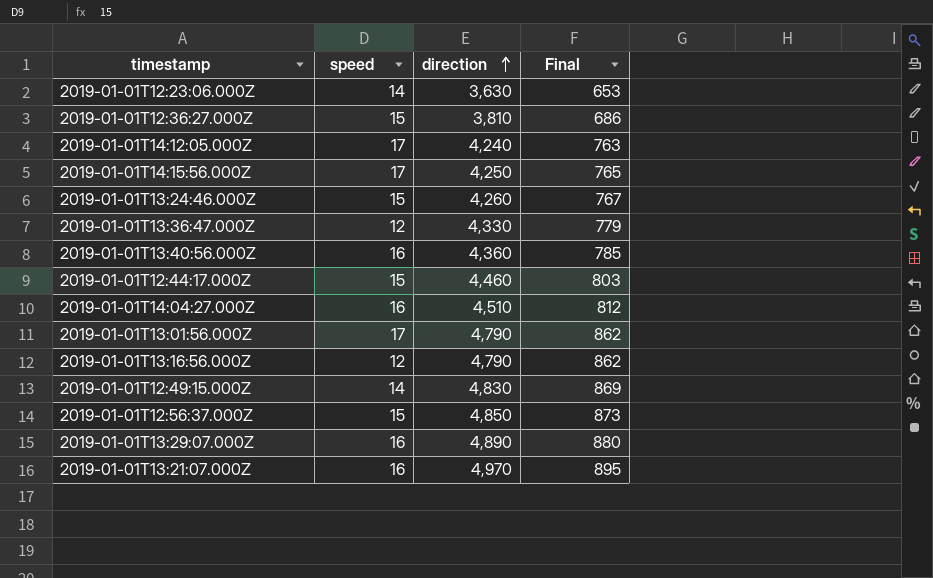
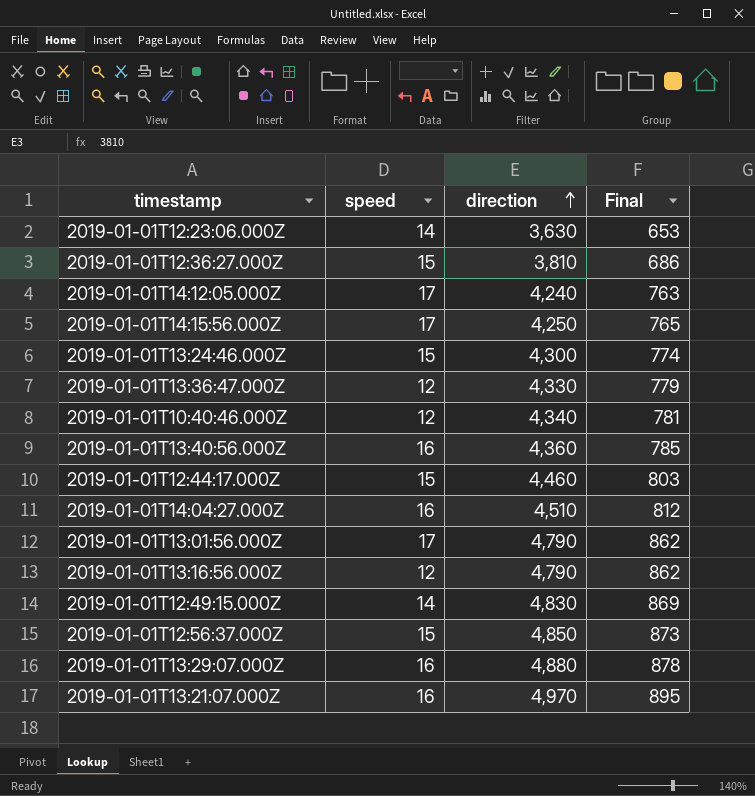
2019-01-01T13:24:46.000Z | direction: 4,260 -> 4,300
2019-01-01T13:24:46.000Z | Final: 767 -> 774
row 2019-01-01T10:40:46.000Z: none -> 12 | 4,340 | 781
2019-01-01T13:29:07.000Z | direction: 4,890 -> 4,880
2019-01-01T13:29:07.000Z | Final: 880 -> 878

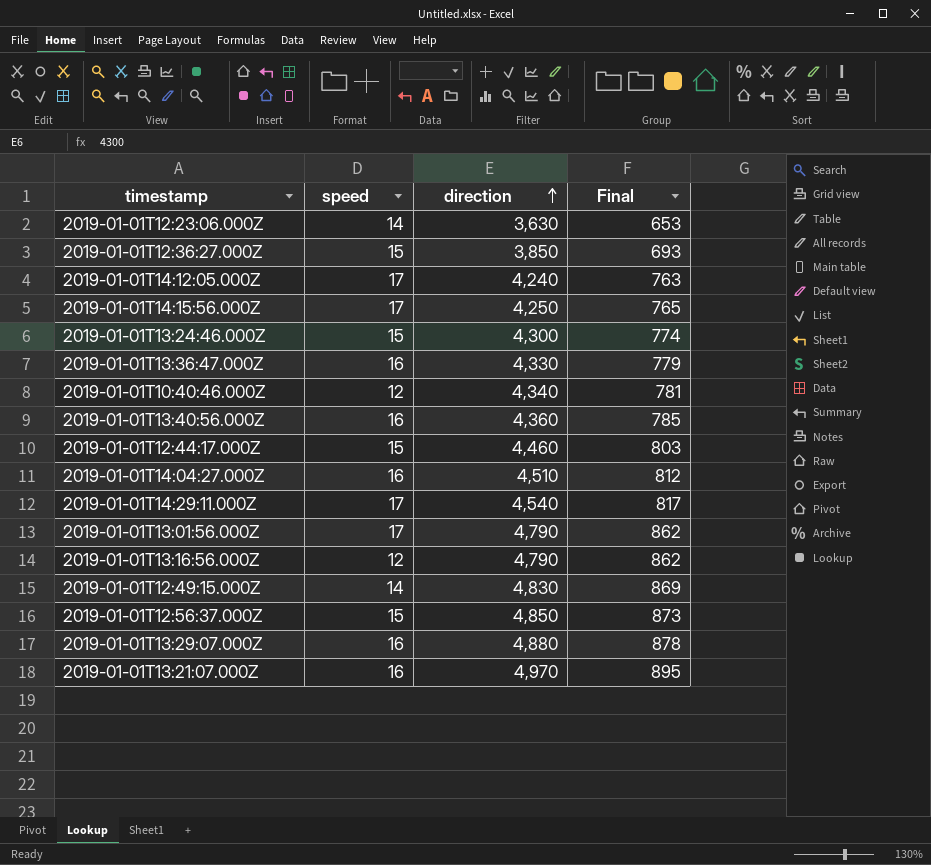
2019-01-01T12:36:27.000Z | direction: 3,810 -> 3,850
2019-01-01T12:36:27.000Z | Final: 686 -> 693
2019-01-01T13:36:47.000Z | speed: 12 -> 16
row 2019-01-01T14:29:11.000Z: none -> 17 | 4,540 | 817

